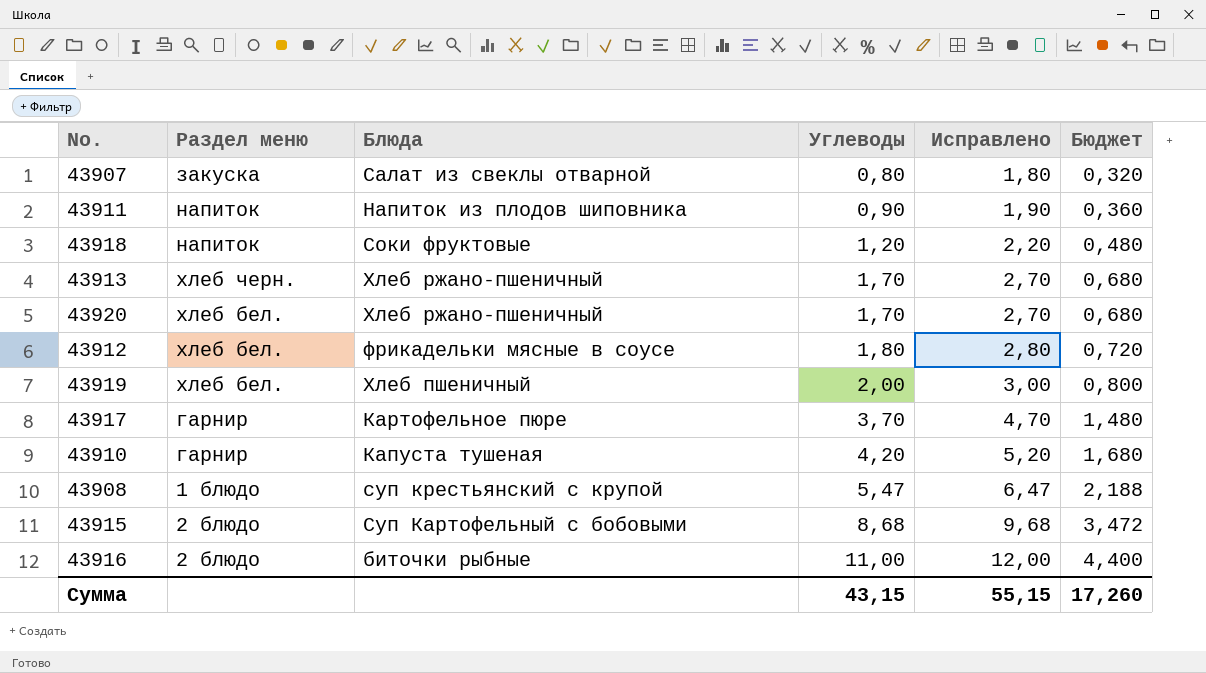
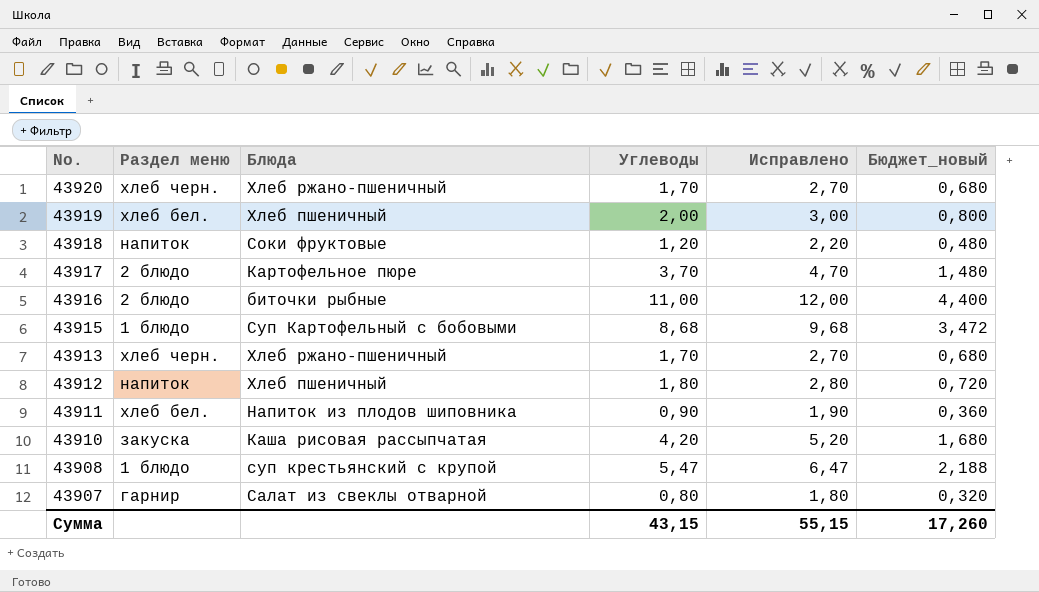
row order: Углеводы ascending -> No. descending
column name: Бюджет -> Бюджет_новый
43920 | Раздел меню: хлеб бел. -> хлеб черн.
43917 | Раздел меню: гарнир -> 2 блюдо
43915 | Раздел меню: 2 блюдо -> 1 блюдо
43912 | Раздел меню: хлеб бел. -> напиток
43912 | Блюда: фрикадельки мясные в соусе -> Хлеб пшеничный
43911 | Раздел меню: напиток -> хлеб бел.
43910 | Раздел меню: гарнир -> закуска
43910 | Блюда: Капуста тушеная -> Каша рисовая рассыпчатая
43907 | Раздел меню: закуска -> гарнир

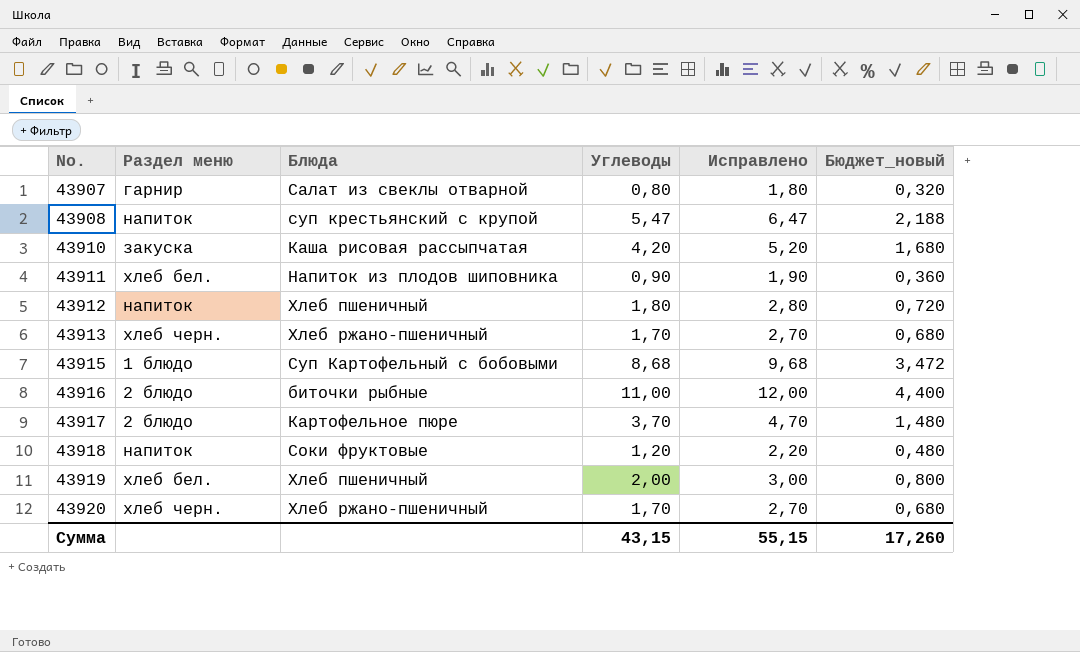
row order: No. descending -> No. ascending
43908 | Раздел меню: 1 блюдо -> напиток

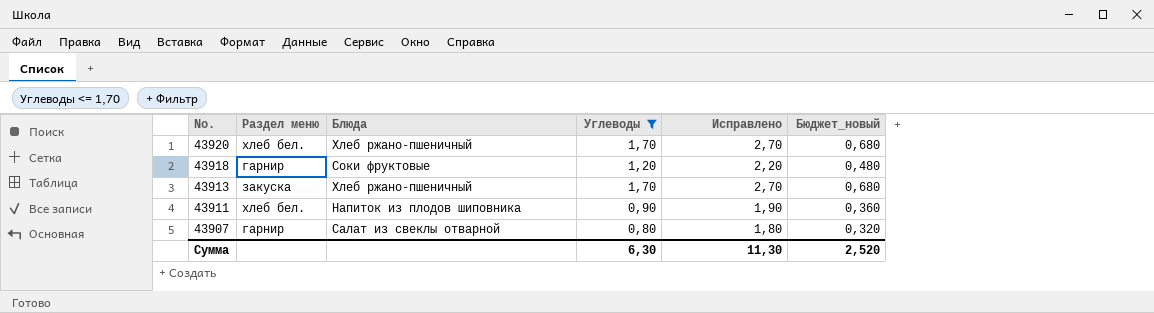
filter: none -> Углеводы <= 1,70
row order: No. ascending -> No. descending
43920 | Раздел меню: хлеб черн. -> хлеб бел.
43918 | Раздел меню: напиток -> гарнир
43913 | Раздел меню: хлеб черн. -> закуска
Сумма | Углеводы: 43,15 -> 6,30
Сумма | Исправлено: 55,15 -> 11,30
Сумма | Бюджет_новый: 17,260 -> 2,520

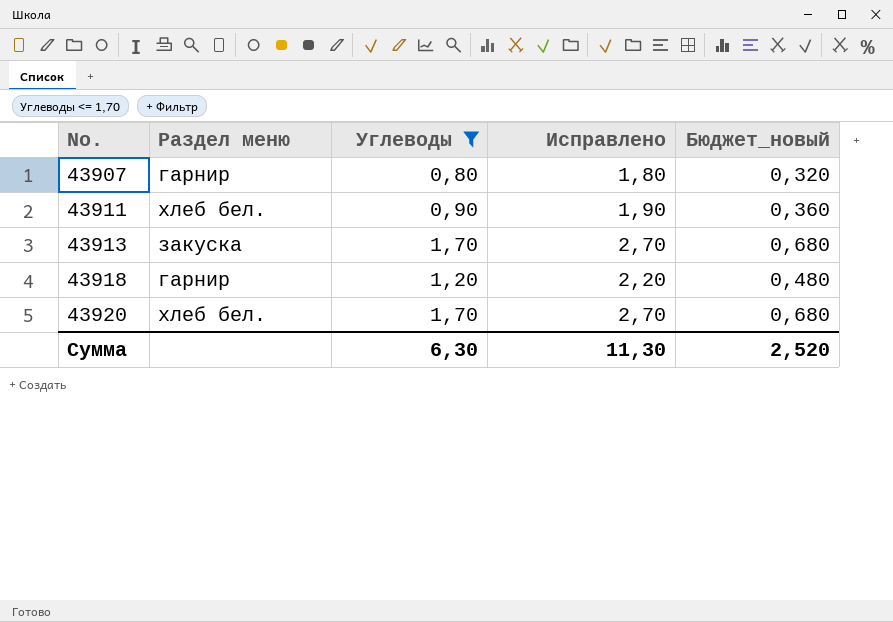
row order: No. descending -> No. ascending
column Блюда | position: 3 -> none

